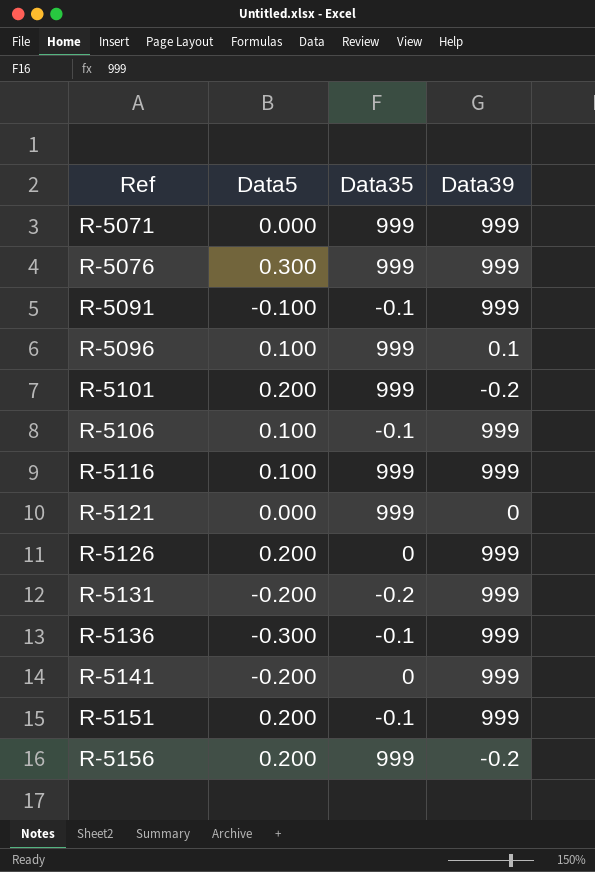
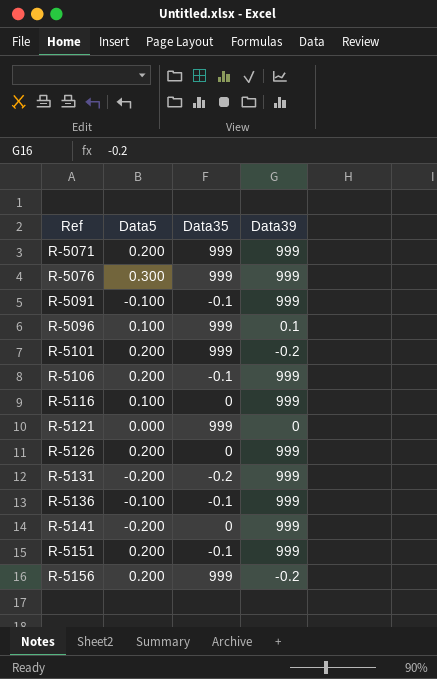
R-5071 | Data5: 0.000 -> 0.200
R-5106 | Data5: 0.100 -> 0.200
R-5116 | Data35: 999 -> 0
R-5136 | Data5: -0.300 -> -0.100

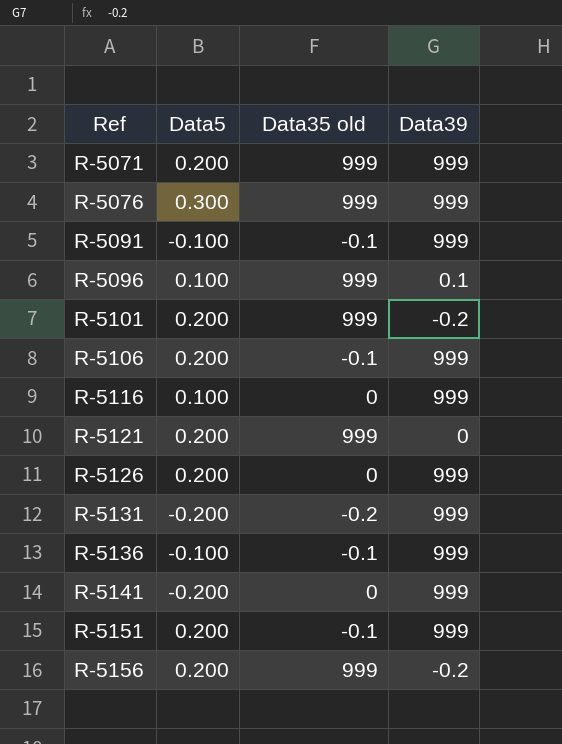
column name: Data35 -> Data35 old
R-5121 | Data5: 0.000 -> 0.200

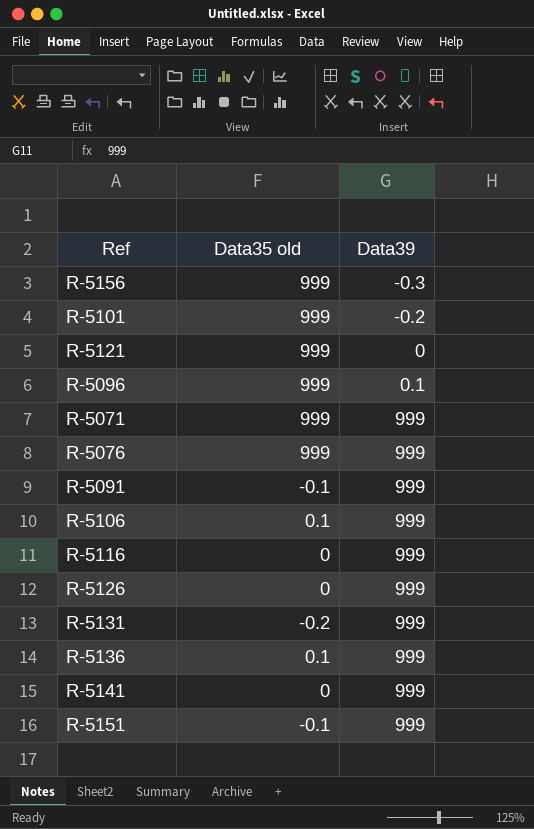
row order: Ref ascending -> Data39 ascending
column Data5 | position: 2 -> none
R-5156 | Data39: -0.2 -> -0.3
R-5106 | Data35 old: -0.1 -> 0.1
R-5136 | Data35 old: -0.1 -> 0.1

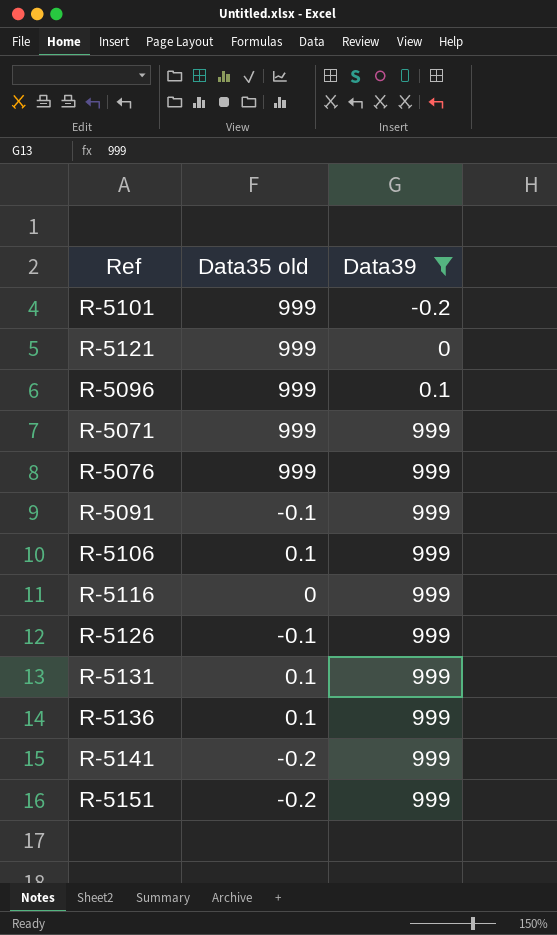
filter: none -> Data39 != -0.3
R-5126 | Data35 old: 0 -> -0.1
R-5131 | Data35 old: -0.2 -> 0.1
R-5141 | Data35 old: 0 -> -0.2
R-5151 | Data35 old: -0.1 -> -0.2

